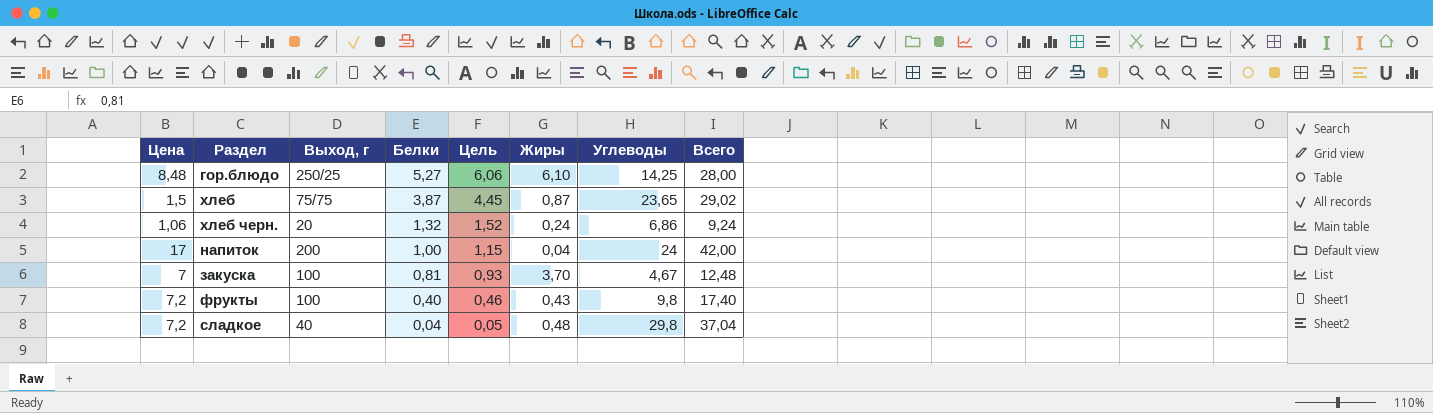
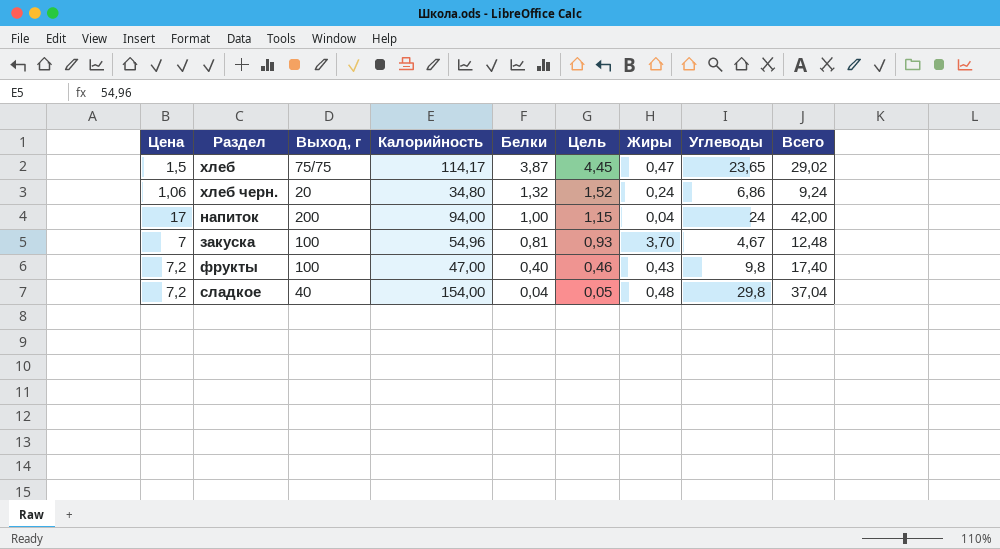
column Калорийность | position: none -> 4
row гор.блюдо: 8,48 | 250/25 | 5,27 | 6,06 | 6,10 | 14,25 | 28,00 -> none
хлеб | Жиры: 0,87 -> 0,47

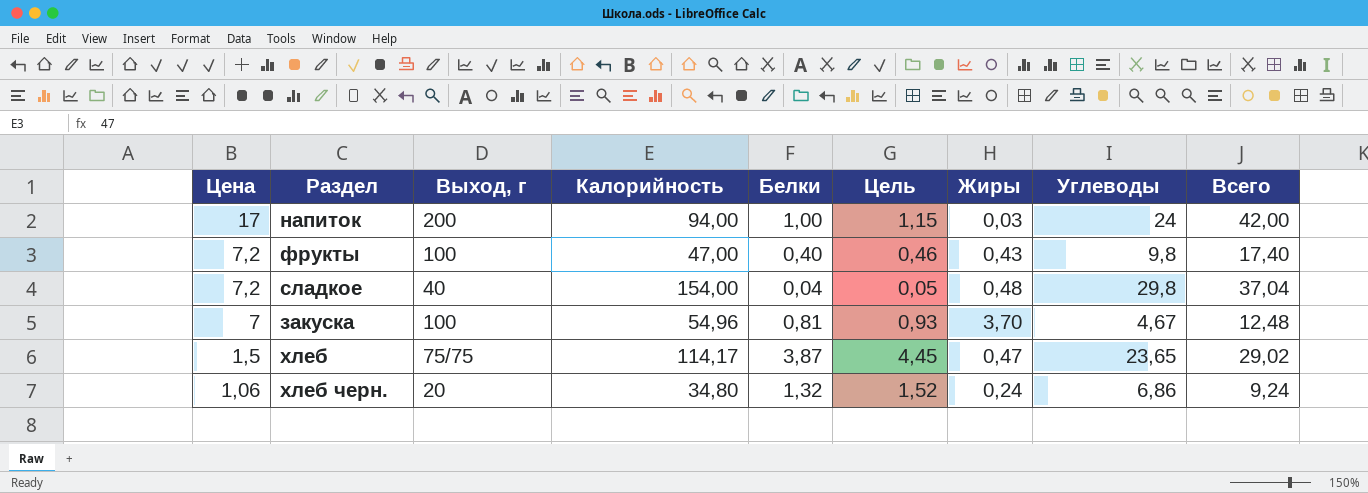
row order: Белки descending -> Цена descending
напиток | Жиры: 0,04 -> 0,03

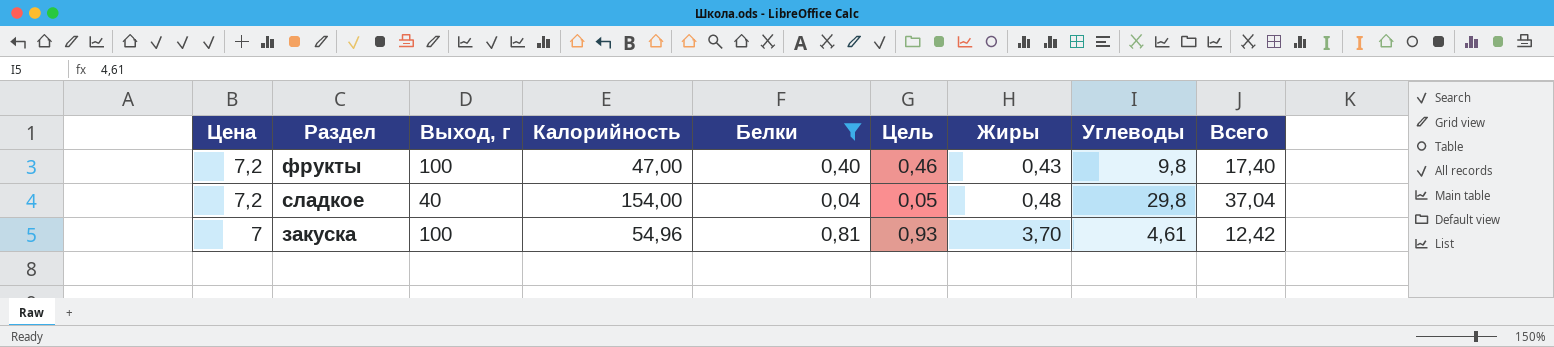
filter: none -> Белки <= 0,81
закуска | Углеводы: 4,67 -> 4,61
закуска | Всего: 12,48 -> 12,42

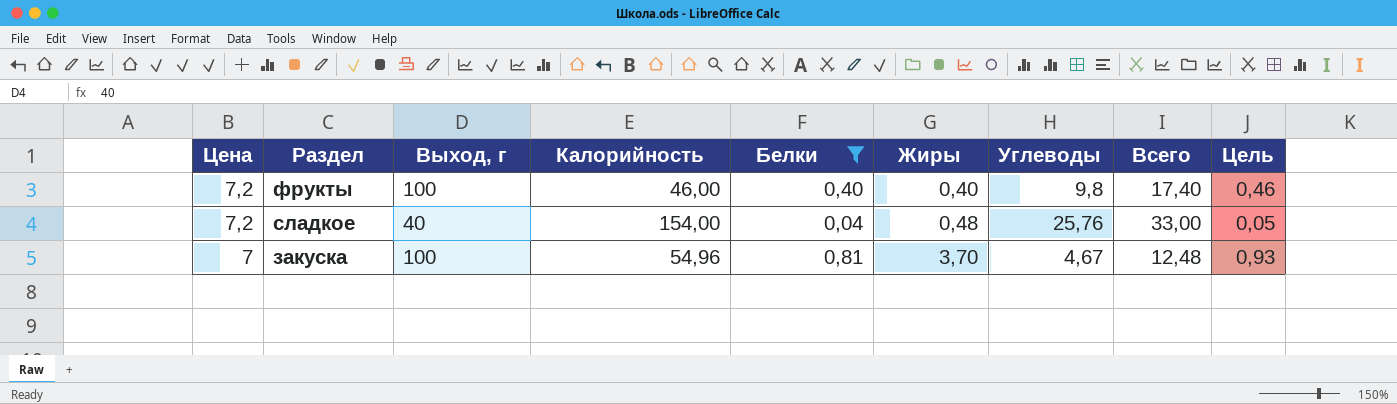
column Цель | position: 6 -> 9
фрукты | Калорийность: 47,00 -> 46,00
фрукты | Жиры: 0,43 -> 0,40
сладкое | Углеводы: 29,8 -> 25,76
сладкое | Всего: 37,04 -> 33,00
закуска | Углеводы: 4,61 -> 4,67
закуска | Всего: 12,42 -> 12,48

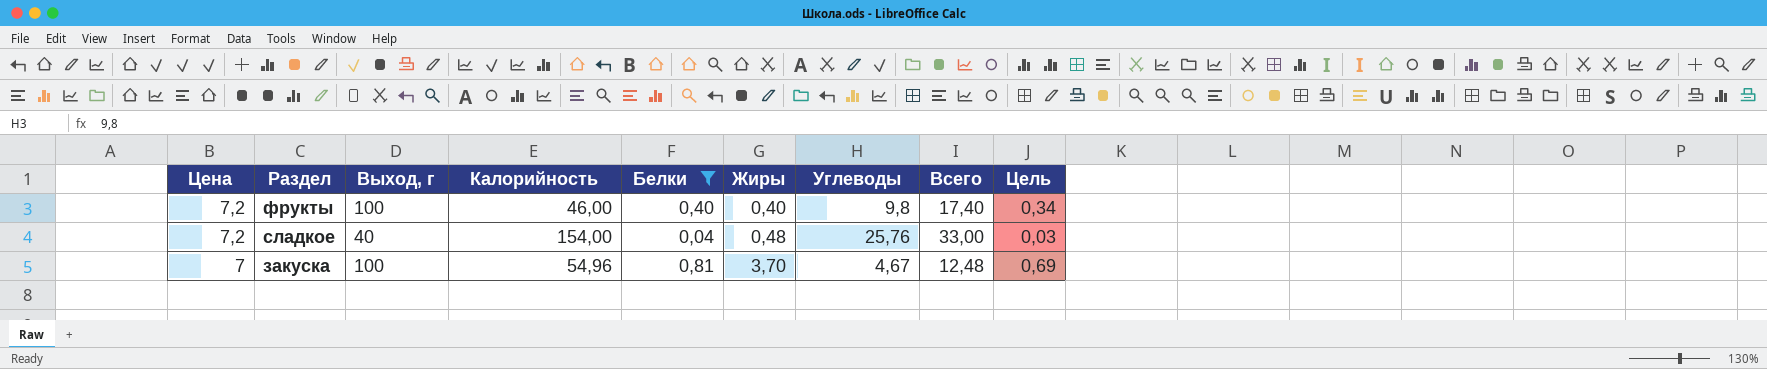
column Цель | formula: [Белки] * 1,15 -> [Белки] * 0,85

